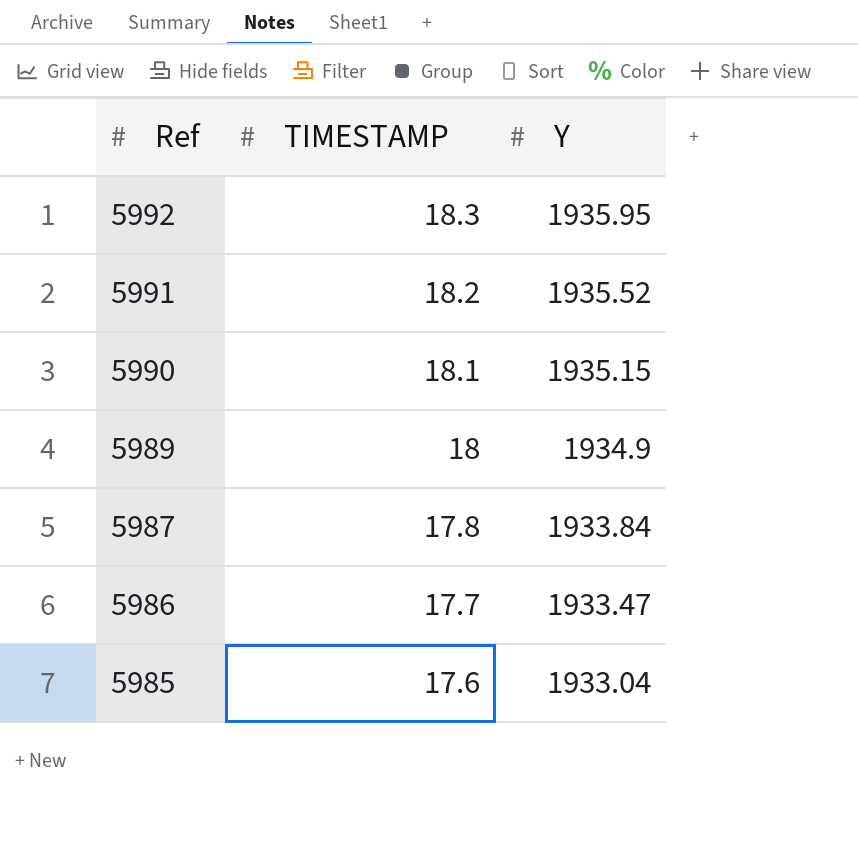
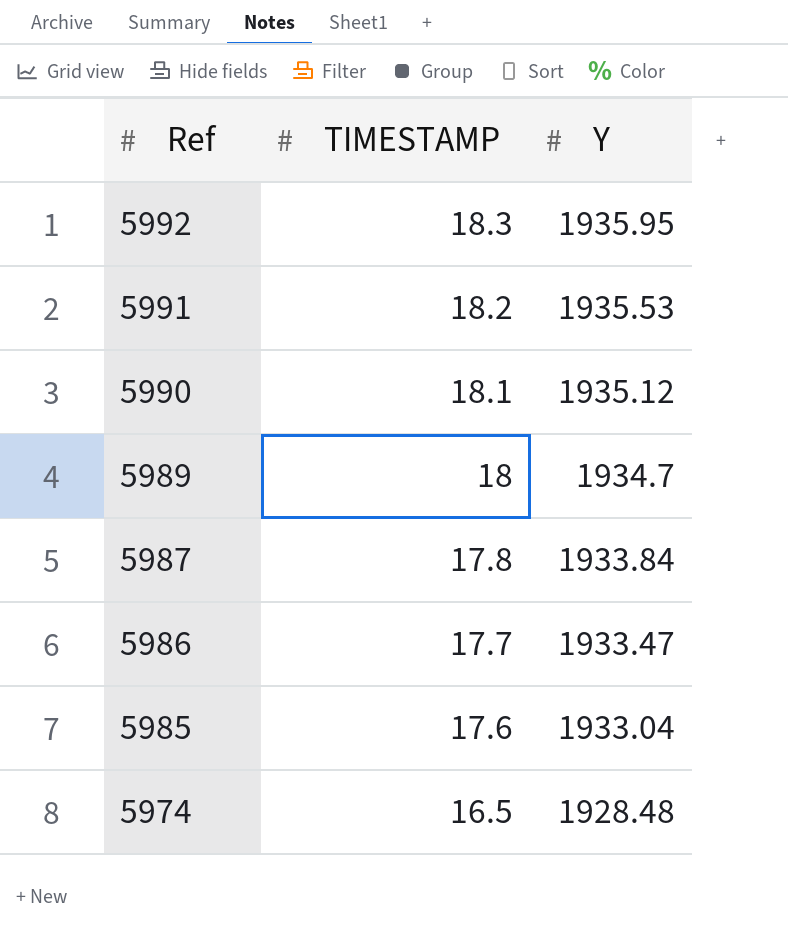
5991 | Y: 1935.52 -> 1935.53
5990 | Y: 1935.15 -> 1935.12
5989 | Y: 1934.9 -> 1934.7
row 5974: none -> 16.5 | 1928.48

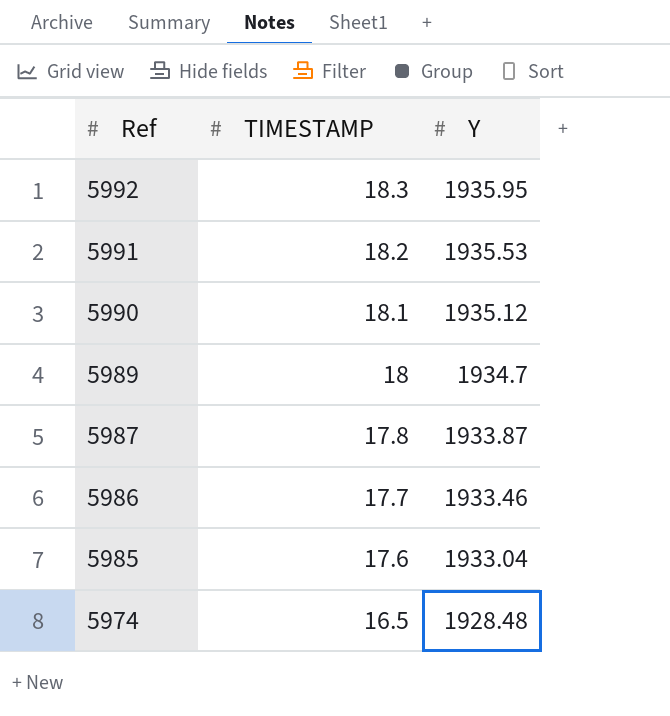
5987 | Y: 1933.84 -> 1933.87
5986 | Y: 1933.47 -> 1933.46

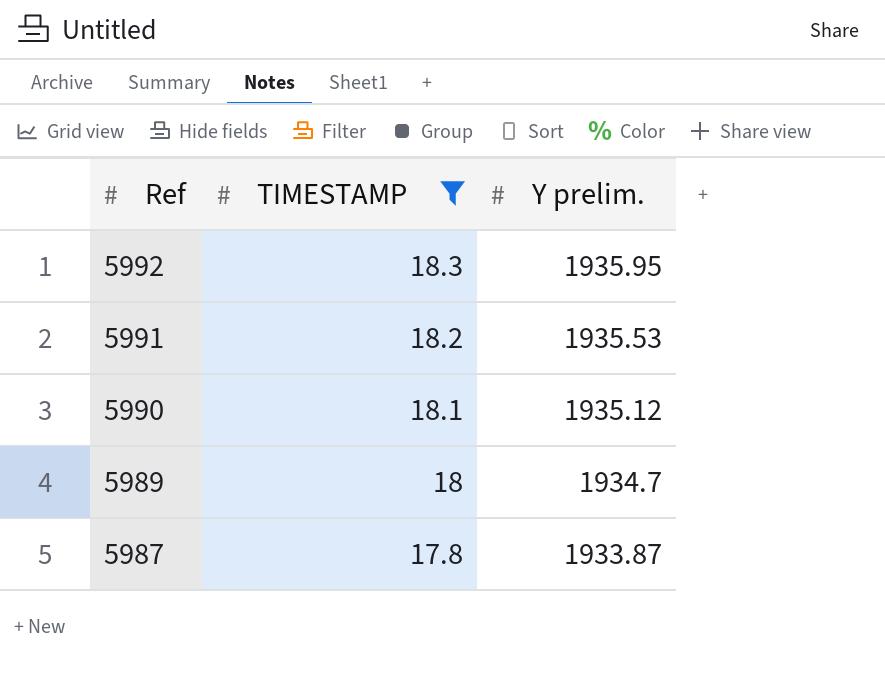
filter: none -> TIMESTAMP >= 17.8
column name: Y -> Y prelim.

